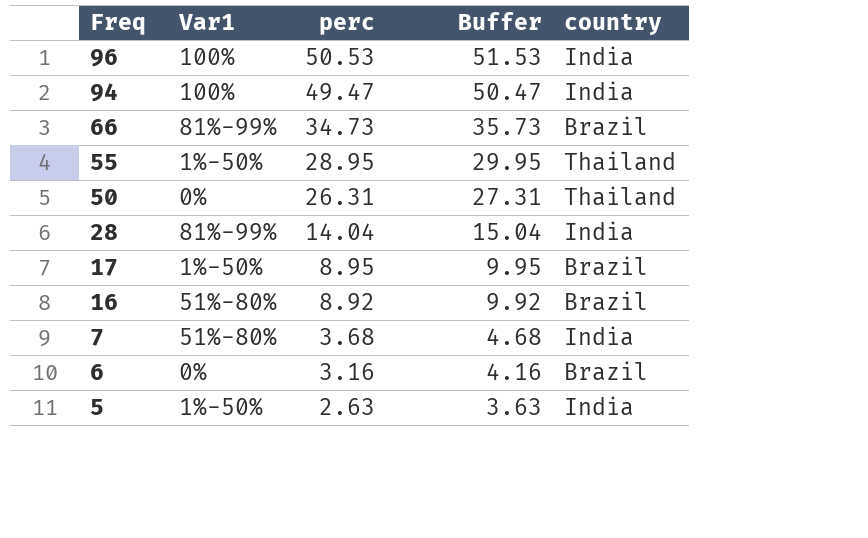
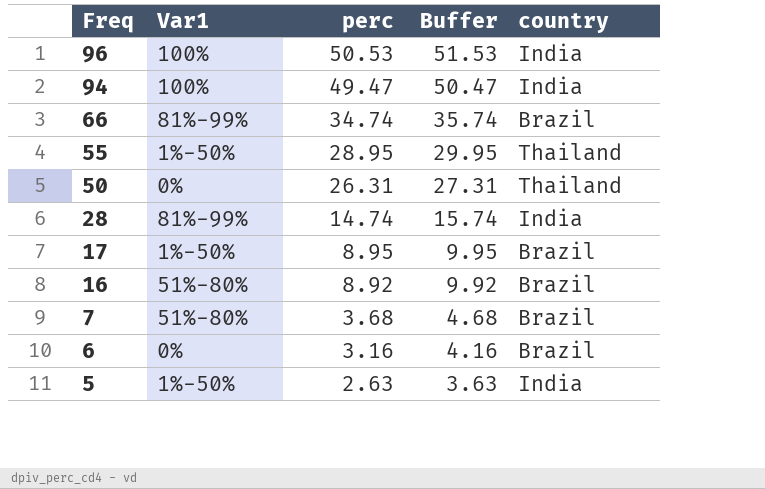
66 | perc: 34.73 -> 34.74
66 | Buffer: 35.73 -> 35.74
28 | perc: 14.04 -> 14.74
28 | Buffer: 15.04 -> 15.74
7 | country: India -> Brazil

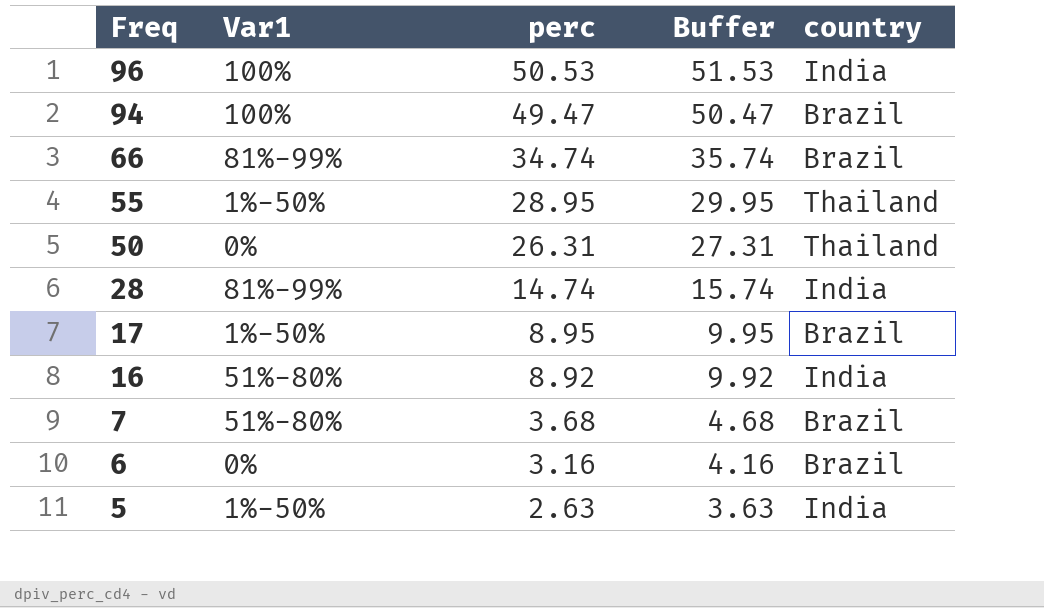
94 | country: India -> Brazil
16 | country: Brazil -> India

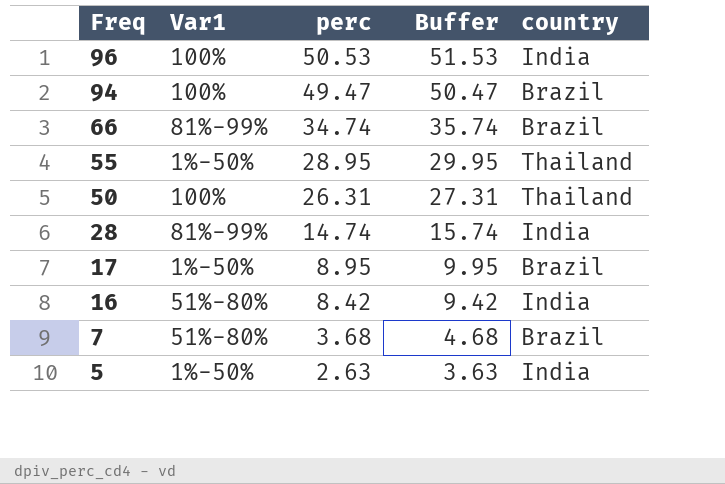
row 6: 0% | 3.16 | 4.16 | Brazil -> none
50 | Var1: 0% -> 100%
16 | perc: 8.92 -> 8.42
16 | Buffer: 9.92 -> 9.42

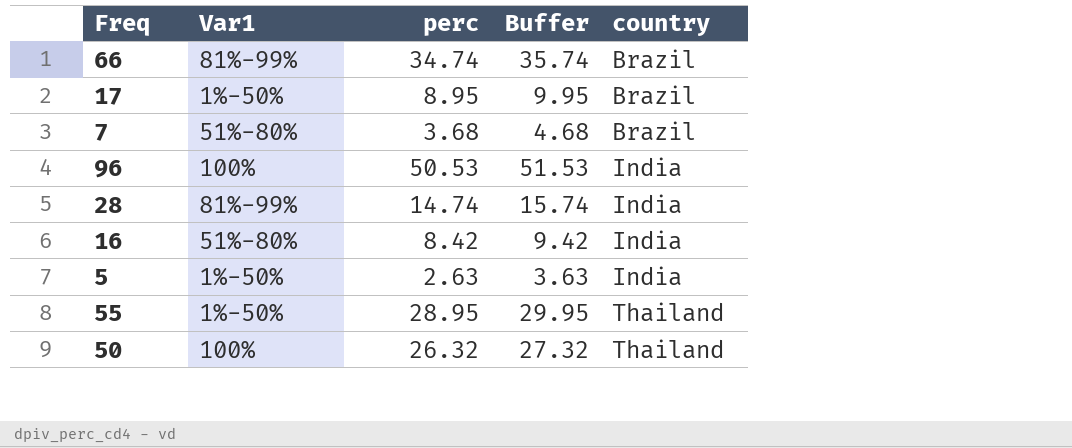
row order: Freq descending -> country ascending
row 94: 100% | 49.47 | 50.47 | Brazil -> none
50 | perc: 26.31 -> 26.32
50 | Buffer: 27.31 -> 27.32

